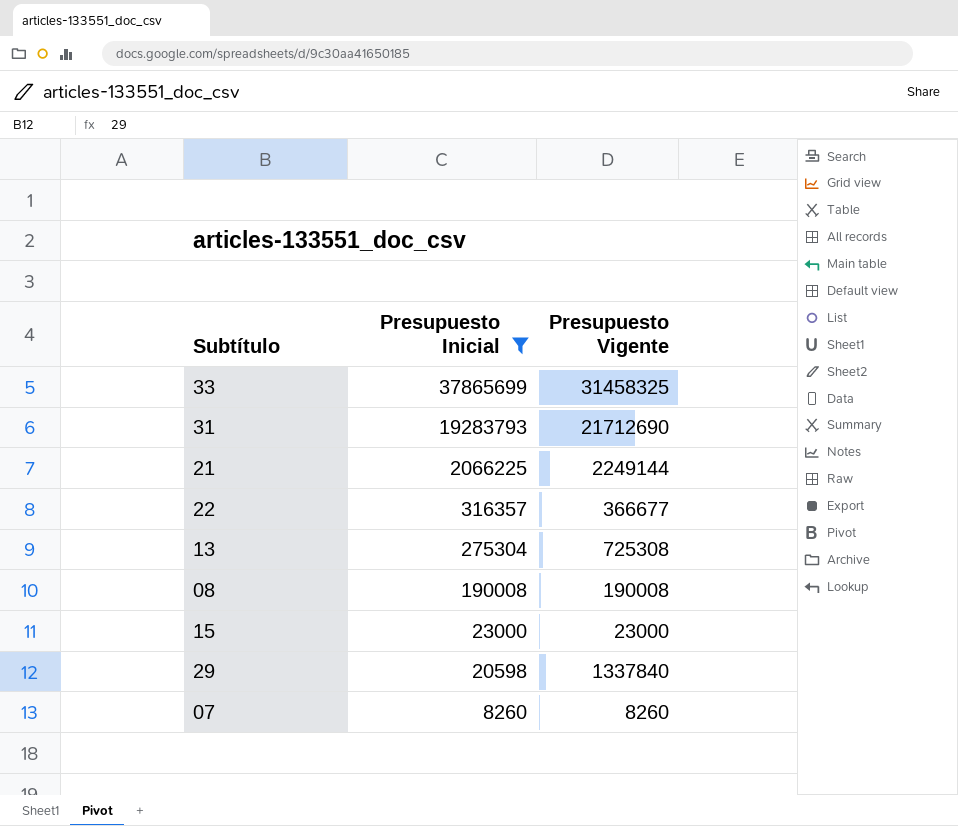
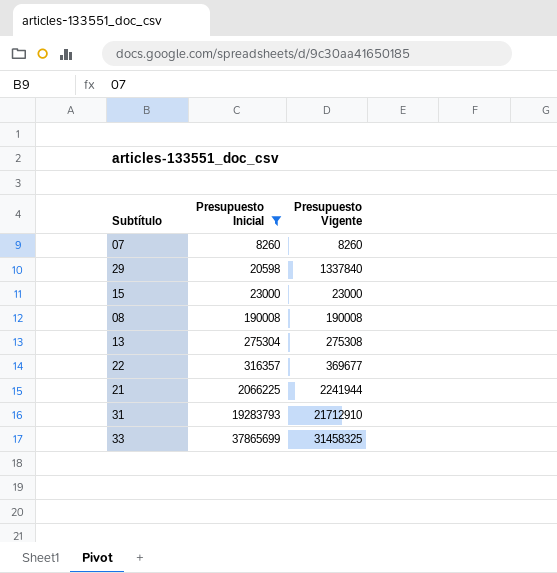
row order: Presupuesto Inicial descending -> Presupuesto Inicial ascending
13 | Presupuesto Vigente: 725308 -> 275308
22 | Presupuesto Vigente: 366677 -> 369677
21 | Presupuesto Vigente: 2249144 -> 2241944
31 | Presupuesto Vigente: 21712690 -> 21712910

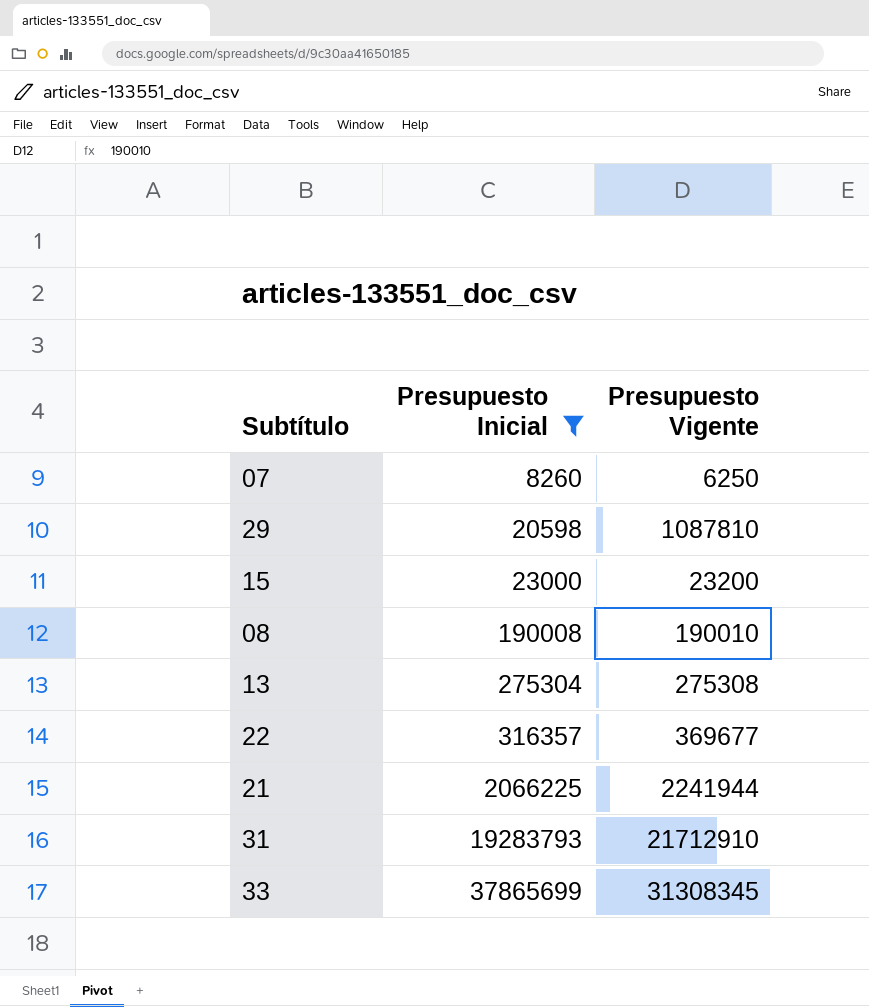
07 | Presupuesto Vigente: 8260 -> 6250
29 | Presupuesto Vigente: 1337840 -> 1087810
15 | Presupuesto Vigente: 23000 -> 23200
08 | Presupuesto Vigente: 190008 -> 190010
33 | Presupuesto Vigente: 31458325 -> 31308345

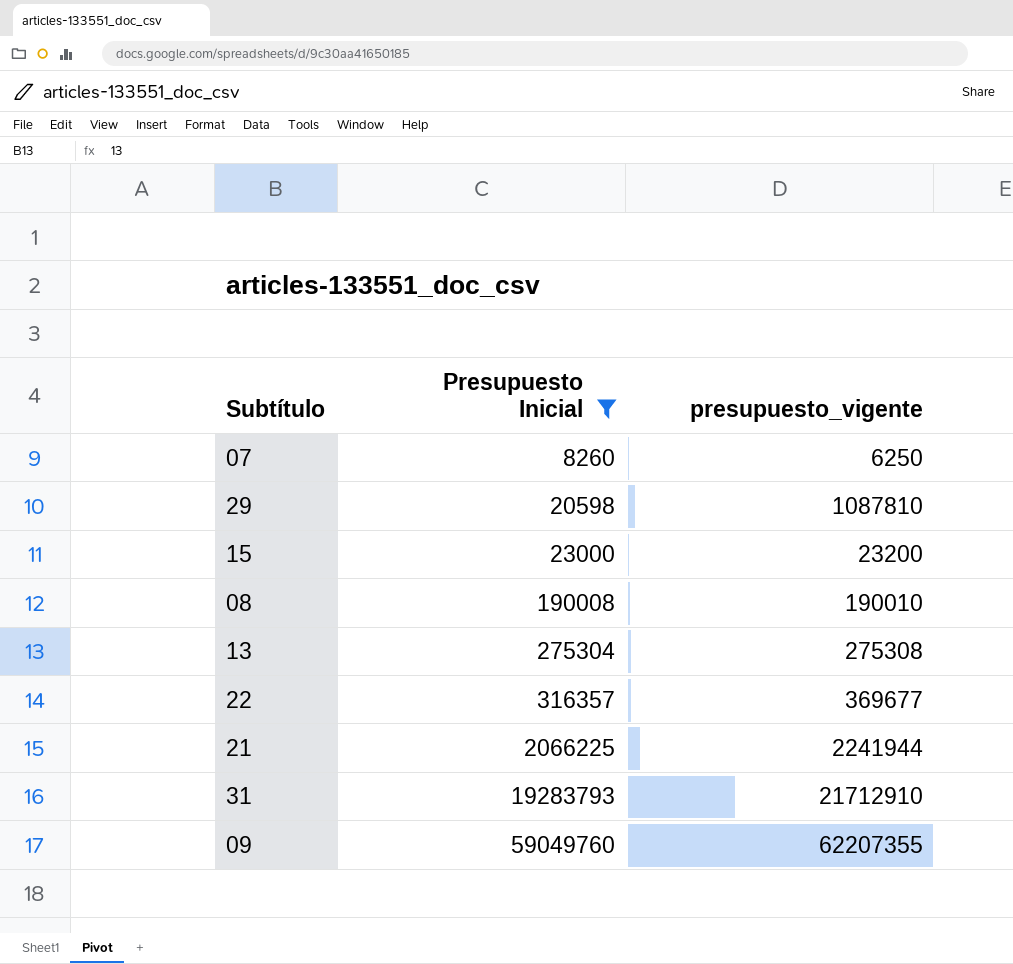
column name: Presupuesto Vigente -> presupuesto_vigente
row 33: 37865699 | 31308345 -> none
row 09: none -> 59049760 | 62207355

